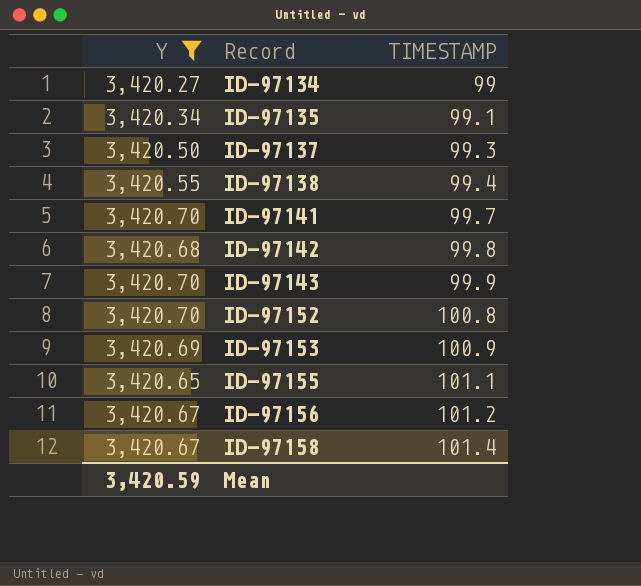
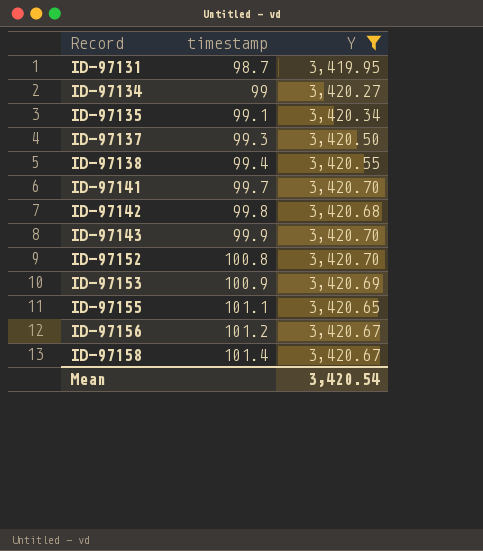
column name: TIMESTAMP -> timestamp
column Y | position: 1 -> 3
row ID-97131: none -> 98.7 | 3,419.95
Mean | Y: 3,420.59 -> 3,420.54

